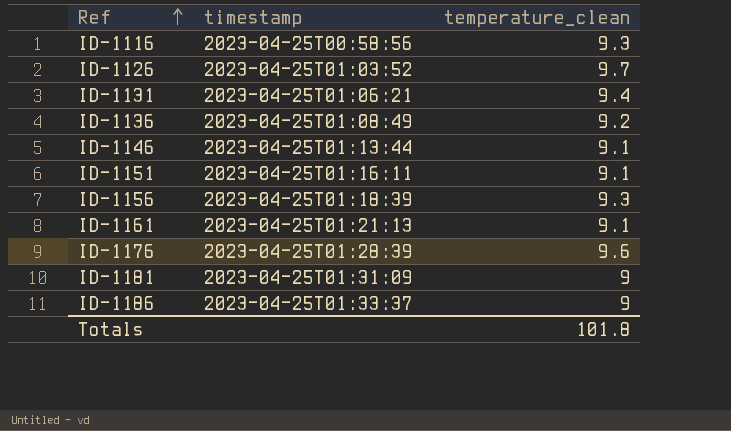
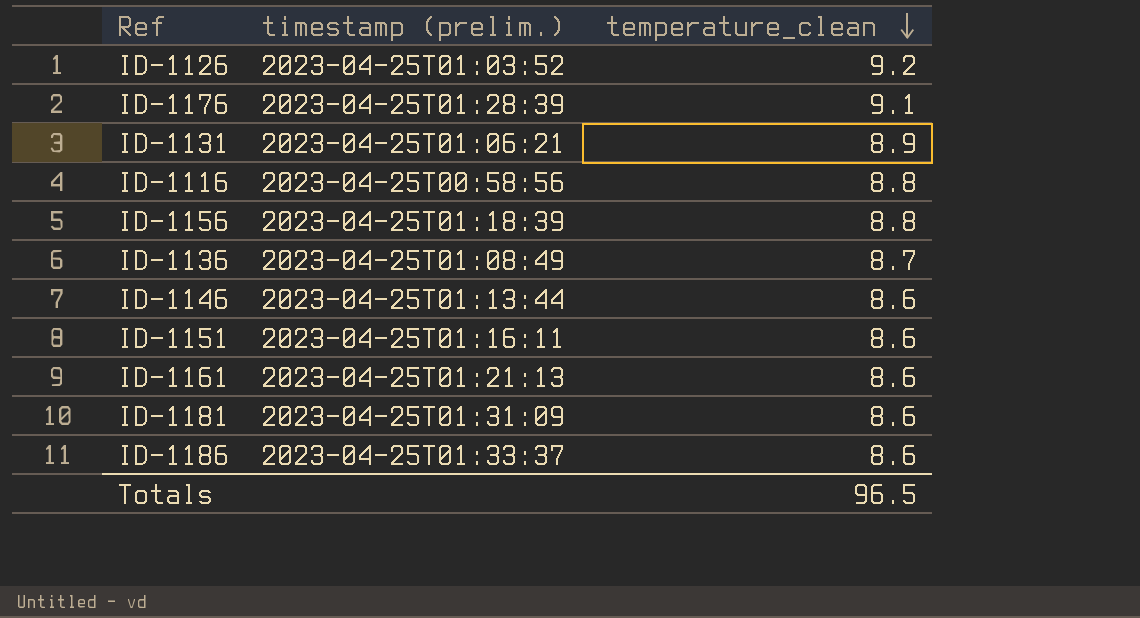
row order: Ref ascending -> temperature_clean descending
column name: timestamp -> timestamp (prelim.)
ID-1126 | temperature_clean: 9.7 -> 9.2
ID-1176 | temperature_clean: 9.6 -> 9.1
ID-1131 | temperature_clean: 9.4 -> 8.9
ID-1116 | temperature_clean: 9.3 -> 8.8
ID-1156 | temperature_clean: 9.3 -> 8.8
ID-1136 | temperature_clean: 9.2 -> 8.7
ID-1146 | temperature_clean: 9.1 -> 8.6
ID-1151 | temperature_clean: 9.1 -> 8.6
ID-1161 | temperature_clean: 9.1 -> 8.6
ID-1181 | temperature_clean: 9 -> 8.6
ID-1186 | temperature_clean: 9 -> 8.6
Totals | temperature_clean: 101.8 -> 96.5

